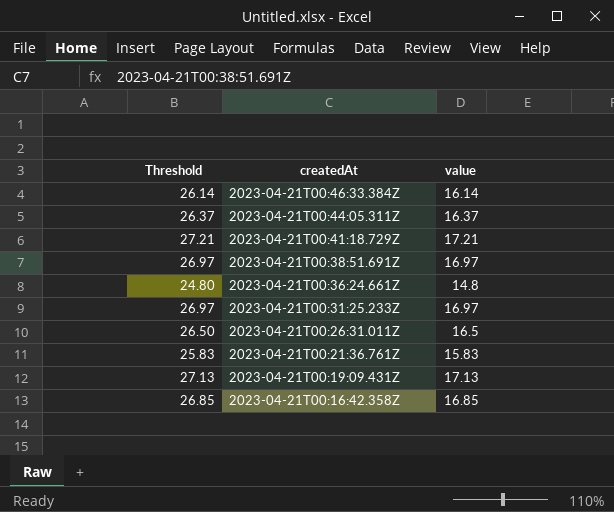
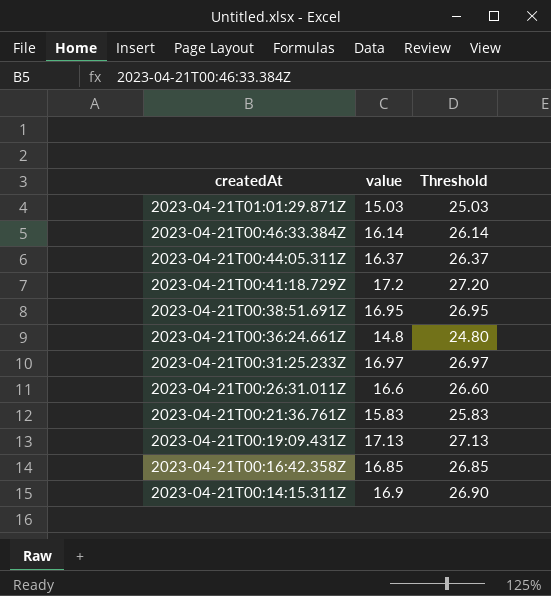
column Threshold | position: 1 -> 3
row 2023-04-21T01:01:29.871Z: none -> 15.03 | 25.03
2023-04-21T00:41:18.729Z | value: 17.21 -> 17.2
2023-04-21T00:41:18.729Z | Threshold: 27.21 -> 27.20
2023-04-21T00:38:51.691Z | value: 16.97 -> 16.95
2023-04-21T00:38:51.691Z | Threshold: 26.97 -> 26.95
2023-04-21T00:26:31.011Z | value: 16.5 -> 16.6
2023-04-21T00:26:31.011Z | Threshold: 26.50 -> 26.60
row 2023-04-21T00:14:15.311Z: none -> 16.9 | 26.90

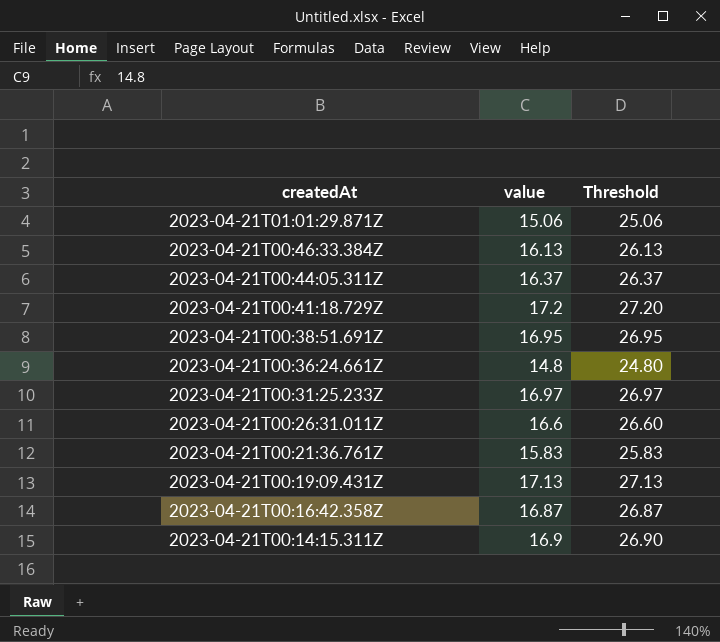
2023-04-21T01:01:29.871Z | value: 15.03 -> 15.06
2023-04-21T01:01:29.871Z | Threshold: 25.03 -> 25.06
2023-04-21T00:46:33.384Z | value: 16.14 -> 16.13
2023-04-21T00:46:33.384Z | Threshold: 26.14 -> 26.13
2023-04-21T00:16:42.358Z | value: 16.85 -> 16.87
2023-04-21T00:16:42.358Z | Threshold: 26.85 -> 26.87

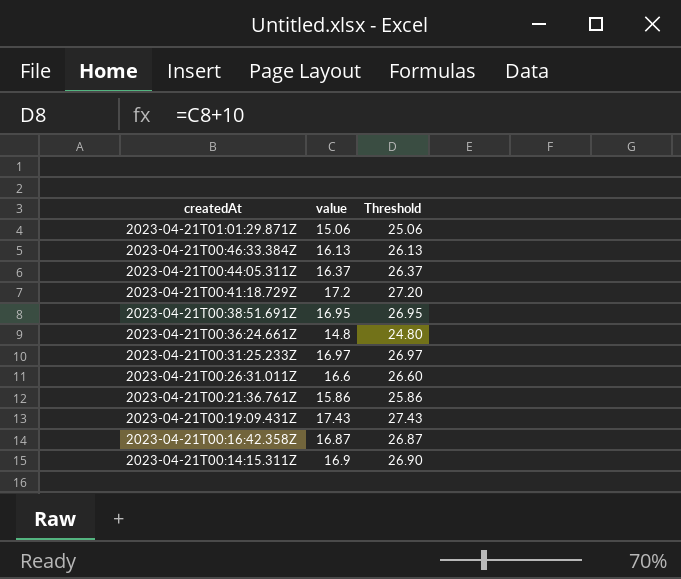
2023-04-21T00:21:36.761Z | value: 15.83 -> 15.86
2023-04-21T00:21:36.761Z | Threshold: 25.83 -> 25.86
2023-04-21T00:19:09.431Z | value: 17.13 -> 17.43
2023-04-21T00:19:09.431Z | Threshold: 27.13 -> 27.43

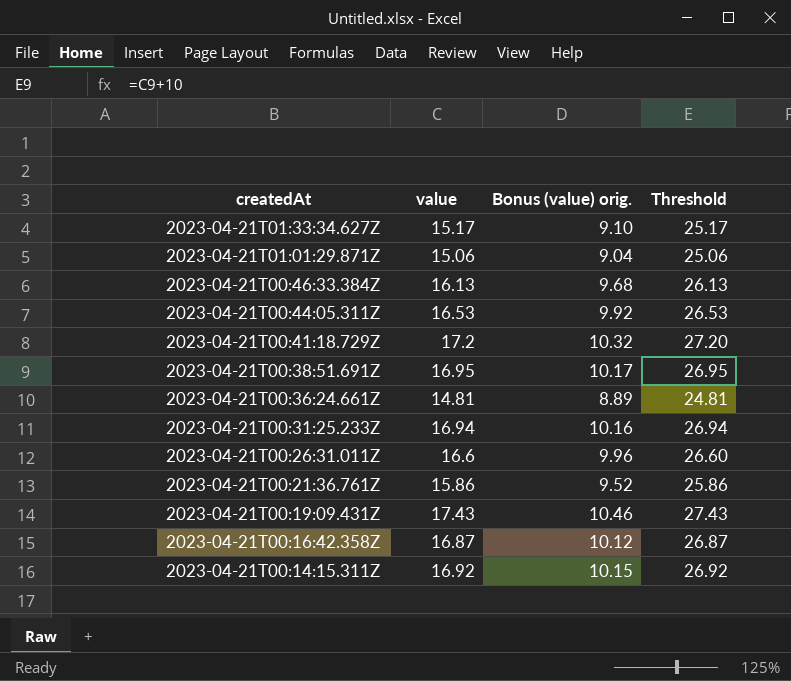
column Bonus (value) orig. | formula: none -> [value] * 0.6
row 2023-04-21T01:33:34.627Z: none -> 15.17 | 9.10 | 25.17
2023-04-21T00:44:05.311Z | value: 16.37 -> 16.53
2023-04-21T00:44:05.311Z | Threshold: 26.37 -> 26.53
2023-04-21T00:36:24.661Z | value: 14.8 -> 14.81
2023-04-21T00:36:24.661Z | Threshold: 24.80 -> 24.81
2023-04-21T00:31:25.233Z | value: 16.97 -> 16.94
2023-04-21T00:31:25.233Z | Threshold: 26.97 -> 26.94
2023-04-21T00:14:15.311Z | value: 16.9 -> 16.92
2023-04-21T00:14:15.311Z | Threshold: 26.90 -> 26.92

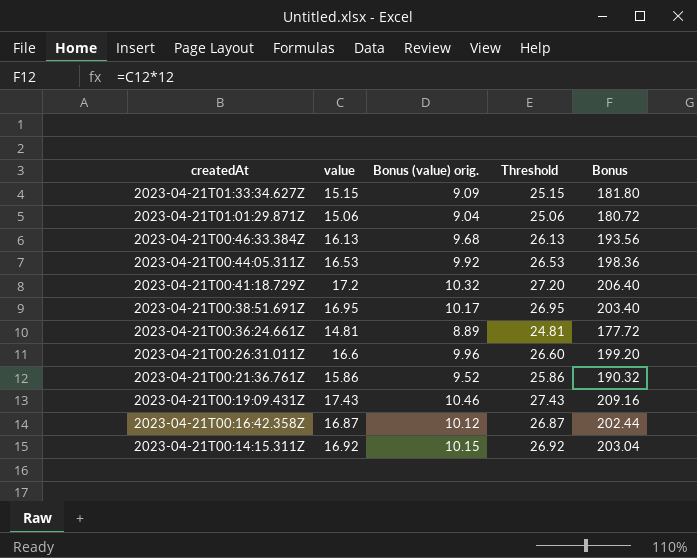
column Bonus | formula: none -> [value] * 12
row 2023-04-21T00:31:25.233Z: 16.94 | 10.16 | 26.94 -> none
2023-04-21T01:33:34.627Z | value: 15.17 -> 15.15
2023-04-21T01:33:34.627Z | Bonus (value) orig.: 9.10 -> 9.09
2023-04-21T01:33:34.627Z | Threshold: 25.17 -> 25.15

